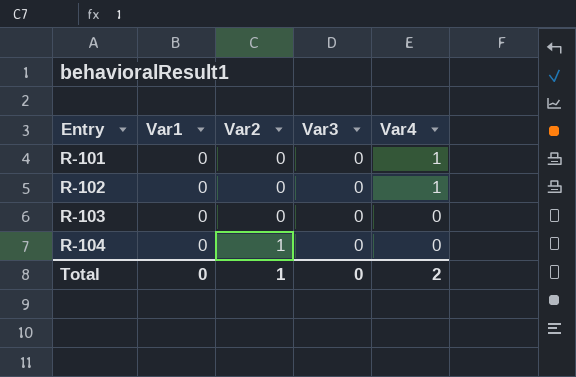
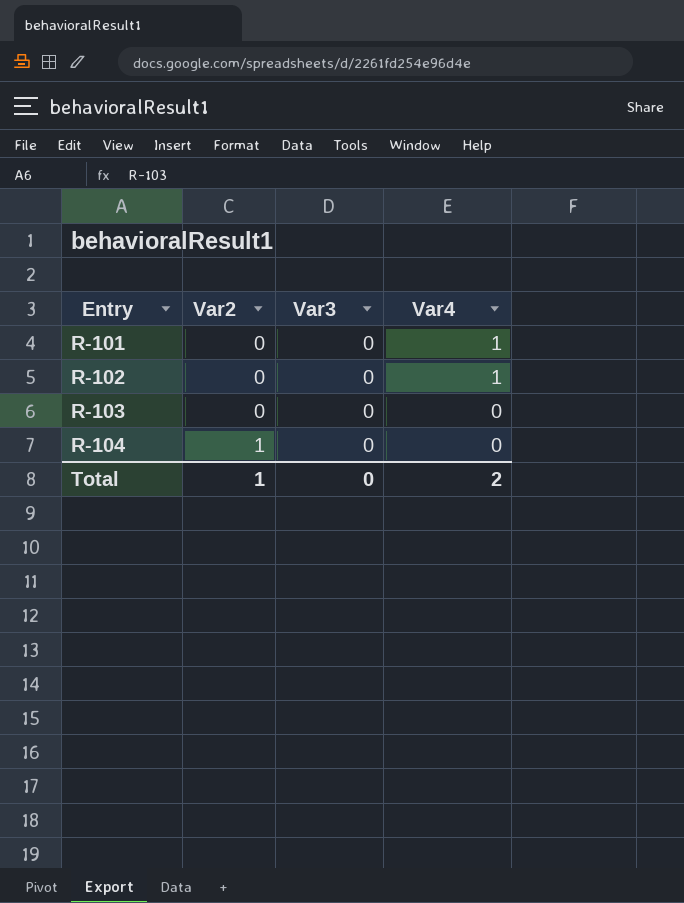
column Var1 | position: 2 -> none

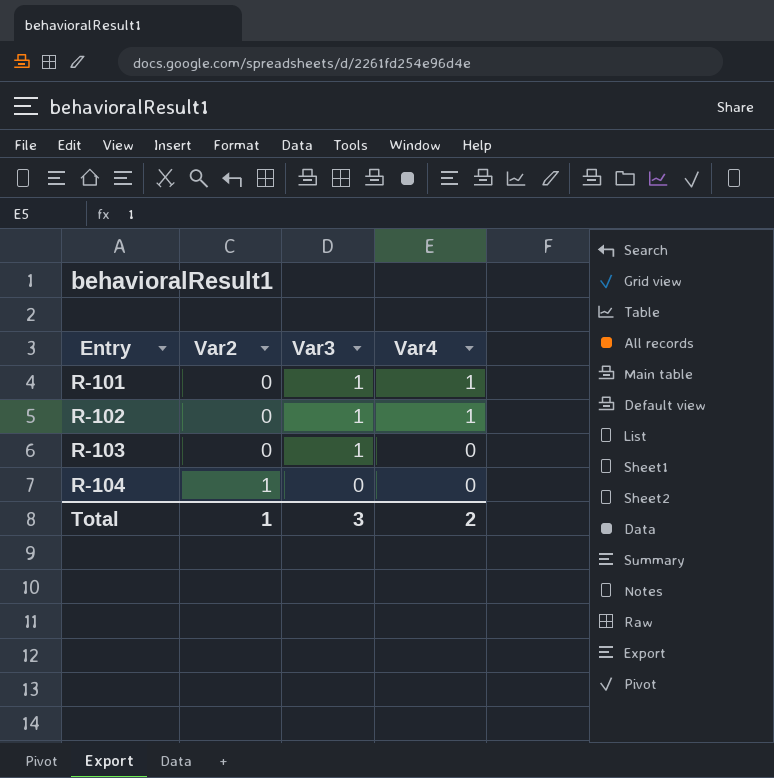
R-101 | Var3: 0 -> 1
R-102 | Var3: 0 -> 1
R-103 | Var3: 0 -> 1
Total | Var3: 0 -> 3

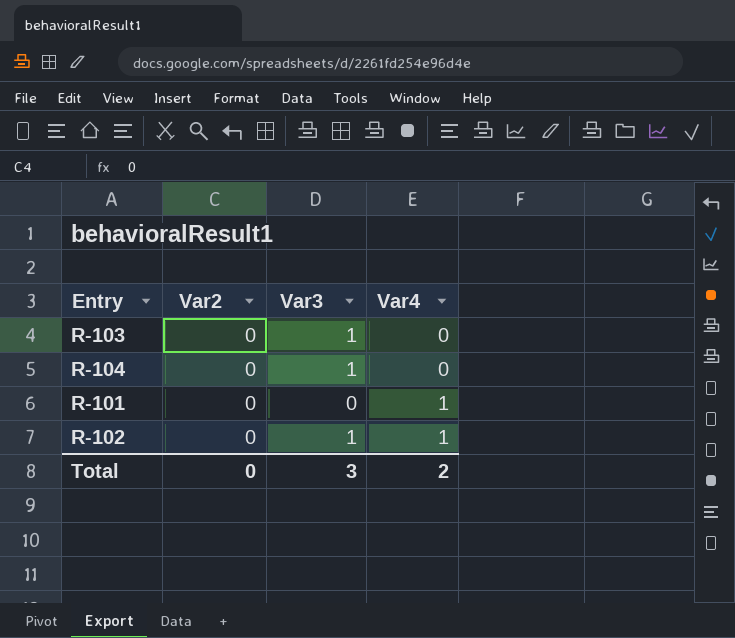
row order: Entry ascending -> Var4 ascending
R-104 | Var2: 1 -> 0
R-104 | Var3: 0 -> 1
R-101 | Var3: 1 -> 0
Total | Var2: 1 -> 0

